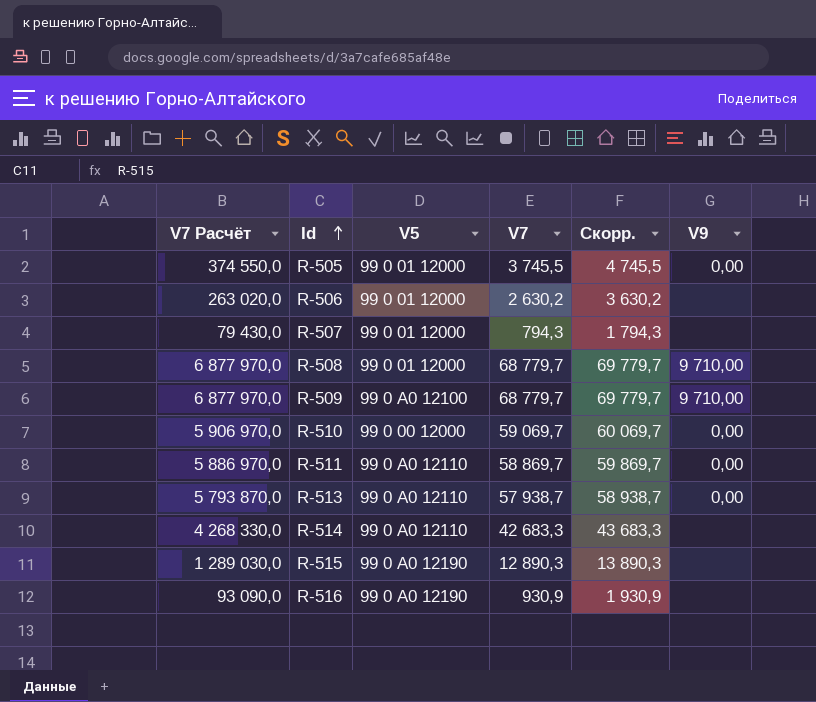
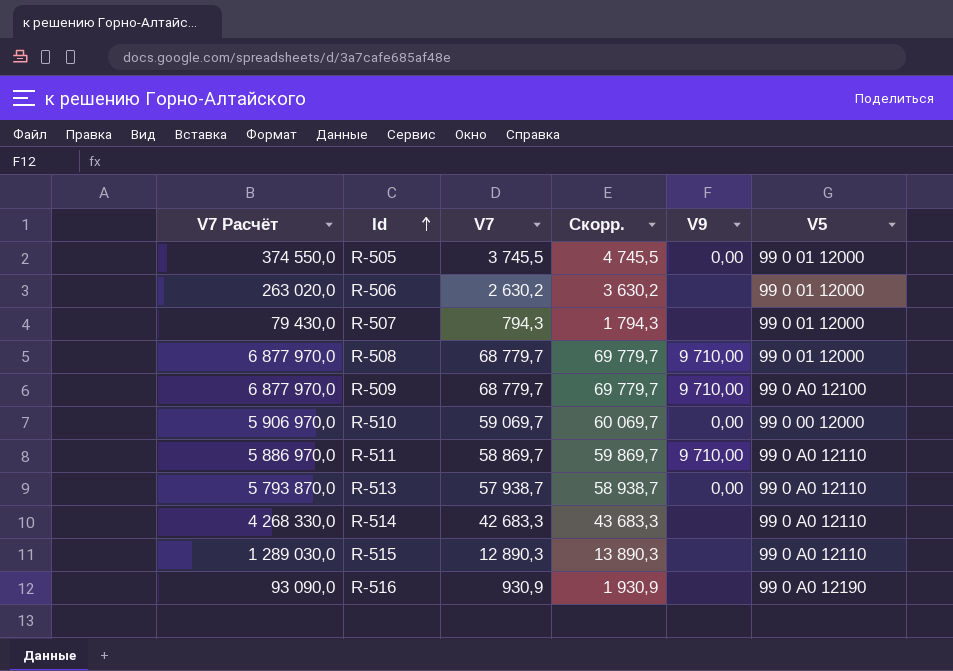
column V5 | position: 3 -> 6
R-511 | V9: 0,00 -> 9 710,00
R-515 | V5: 99 0 А0 12190 -> 99 0 А0 12110

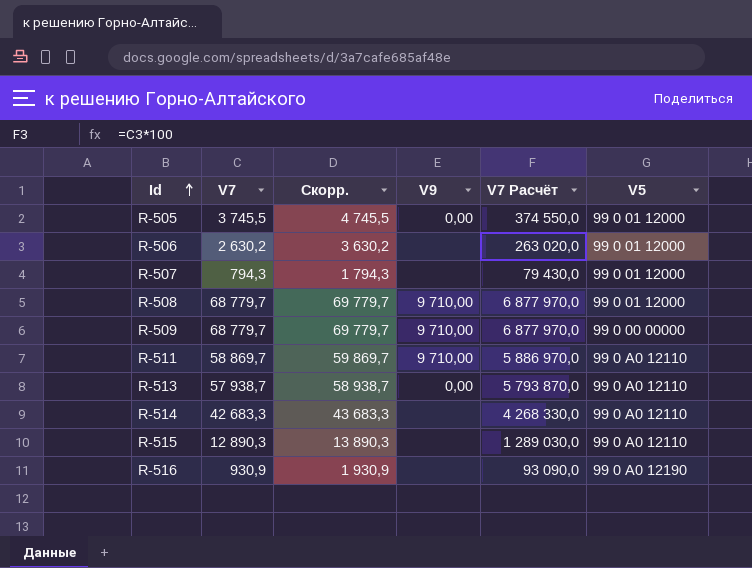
column V7 Расчёт | position: 1 -> 5
row R-510: 5 906 970,0 | 59 069,7 | 60 069,7 | 0,00 | 99 0 00 12000 -> none
R-509 | V5: 99 0 А0 12100 -> 99 0 00 00000

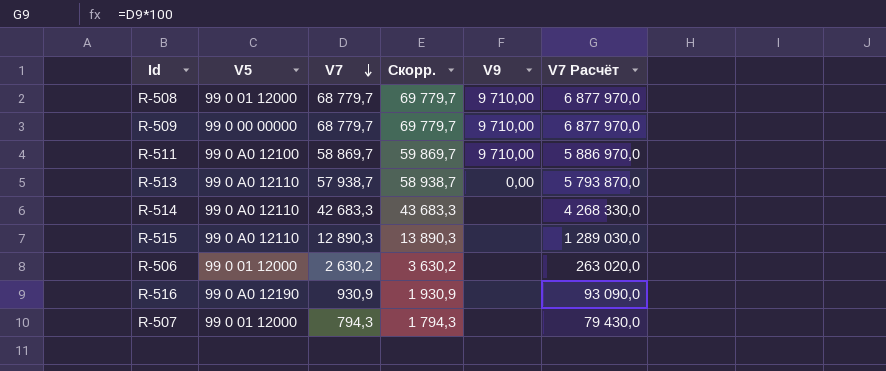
row order: Id ascending -> V7 descending
column V5 | position: 6 -> 2
row R-505: 3 745,5 | 4 745,5 | 0,00 | 374 550,0 | 99 0 01 12000 -> none
R-511 | V5: 99 0 А0 12110 -> 99 0 А0 12100

